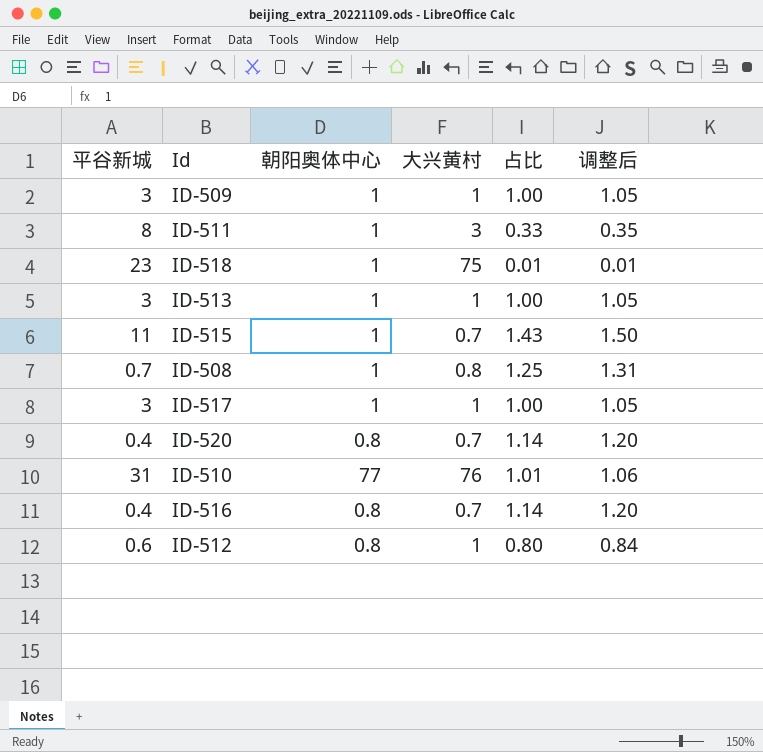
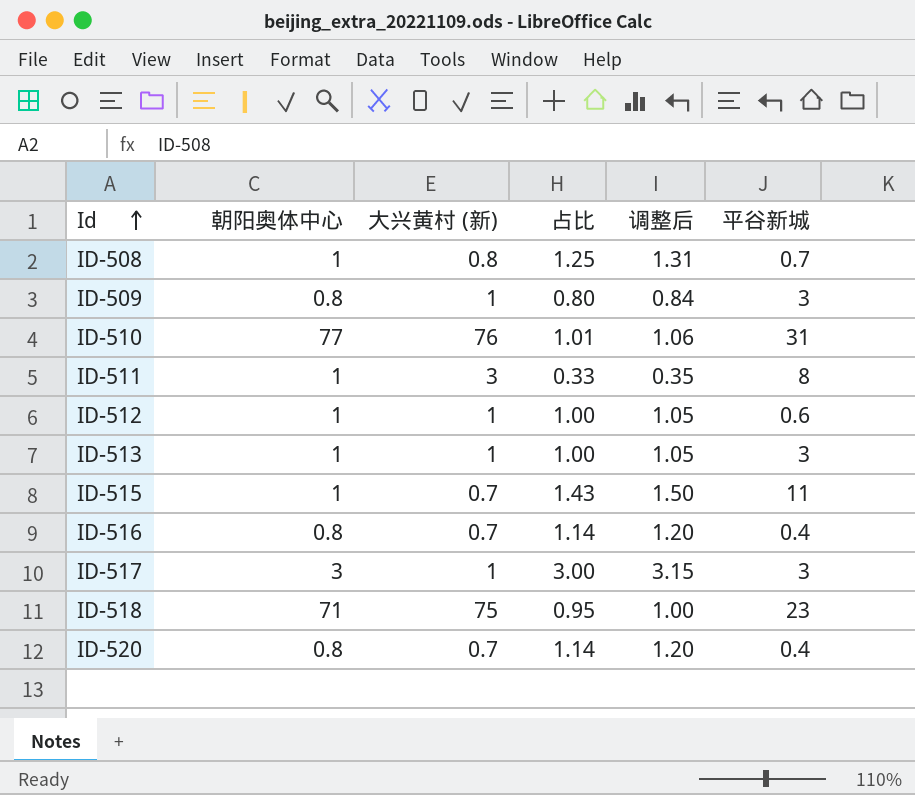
row order: none -> Id ascending
column name: 大兴黄村 -> 大兴黄村 (新)
column 平谷新城 | position: 1 -> 6
ID-509 | 朝阳奥体中心: 1 -> 0.8
ID-509 | 占比: 1.00 -> 0.80
ID-509 | 调整后: 1.05 -> 0.84
ID-512 | 朝阳奥体中心: 0.8 -> 1
ID-512 | 占比: 0.80 -> 1.00
ID-512 | 调整后: 0.84 -> 1.05
ID-517 | 朝阳奥体中心: 1 -> 3
ID-517 | 占比: 1.00 -> 3.00
ID-517 | 调整后: 1.05 -> 3.15
ID-518 | 朝阳奥体中心: 1 -> 71
ID-518 | 占比: 0.01 -> 0.95
ID-518 | 调整后: 0.01 -> 1.00

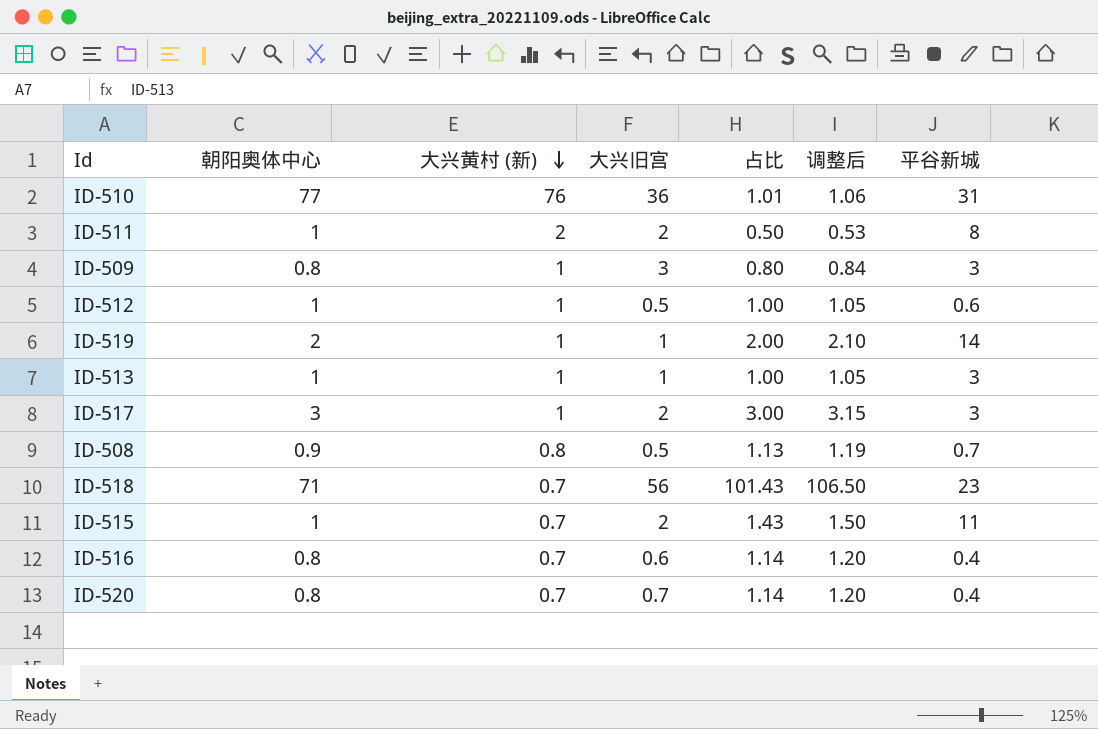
row order: Id ascending -> 大兴黄村 (新) descending
column 大兴旧宫 | position: none -> 4
ID-511 | 大兴黄村 (新): 3 -> 2
ID-511 | 占比: 0.33 -> 0.50
ID-511 | 调整后: 0.35 -> 0.53
row ID-519: none -> 2 | 1 | 1 | 2.00 | 2.10 | 14
ID-508 | 朝阳奥体中心: 1 -> 0.9
ID-508 | 占比: 1.25 -> 1.13
ID-508 | 调整后: 1.31 -> 1.19
ID-518 | 大兴黄村 (新): 75 -> 0.7
ID-518 | 占比: 0.95 -> 101.43
ID-518 | 调整后: 1.00 -> 106.50

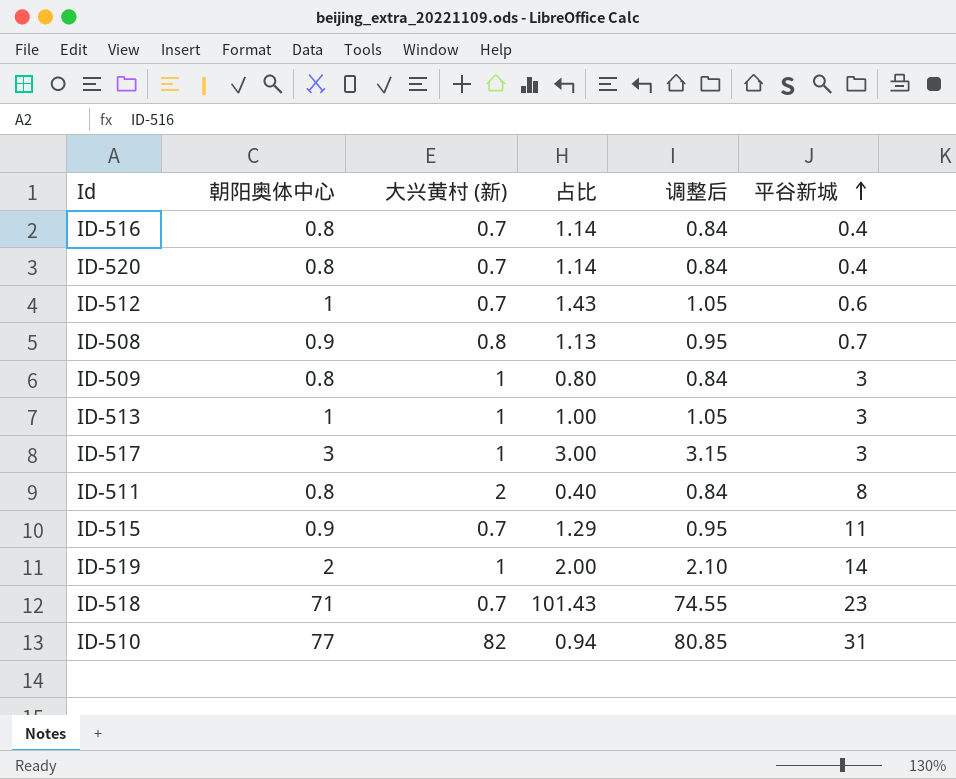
row order: 大兴黄村 (新) descending -> 平谷新城 ascending
column 大兴旧宫 | position: 4 -> none
column 调整后 | formula: [占比] * 1.05 -> [朝阳奥体中心] * 1.05
ID-512 | 大兴黄村 (新): 1 -> 0.7
ID-512 | 占比: 1.00 -> 1.43
ID-511 | 朝阳奥体中心: 1 -> 0.8
ID-511 | 占比: 0.50 -> 0.40
ID-515 | 朝阳奥体中心: 1 -> 0.9
ID-515 | 占比: 1.43 -> 1.29
ID-510 | 大兴黄村 (新): 76 -> 82
ID-510 | 占比: 1.01 -> 0.94

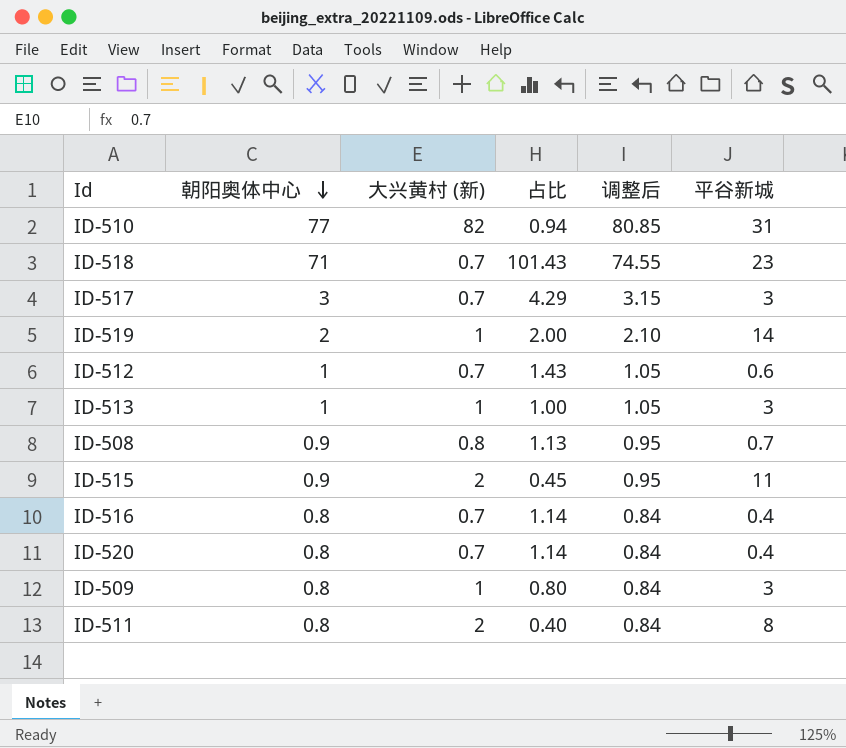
row order: 平谷新城 ascending -> 朝阳奥体中心 descending
ID-517 | 大兴黄村 (新): 1 -> 0.7
ID-517 | 占比: 3.00 -> 4.29
ID-515 | 大兴黄村 (新): 0.7 -> 2
ID-515 | 占比: 1.29 -> 0.45

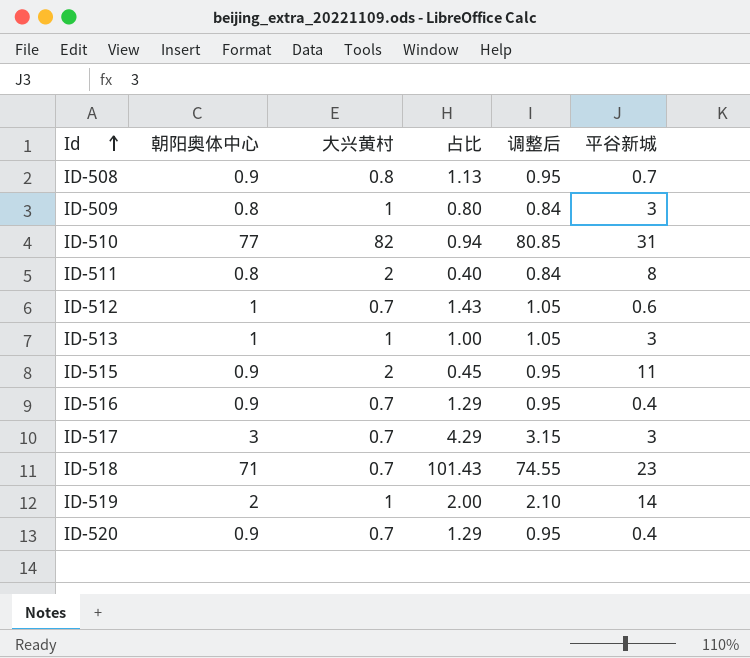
row order: 朝阳奥体中心 descending -> Id ascending
column name: 大兴黄村 (新) -> 大兴黄村
ID-516 | 朝阳奥体中心: 0.8 -> 0.9
ID-516 | 占比: 1.14 -> 1.29
ID-516 | 调整后: 0.84 -> 0.95
ID-520 | 朝阳奥体中心: 0.8 -> 0.9
ID-520 | 占比: 1.14 -> 1.29
ID-520 | 调整后: 0.84 -> 0.95

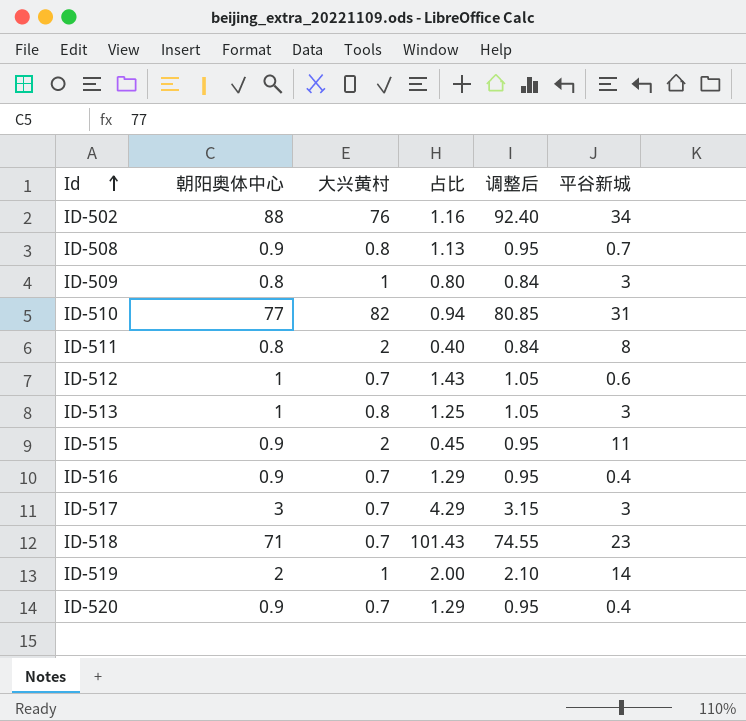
row ID-502: none -> 88 | 76 | 1.16 | 92.40 | 34
ID-513 | 大兴黄村: 1 -> 0.8
ID-513 | 占比: 1.00 -> 1.25

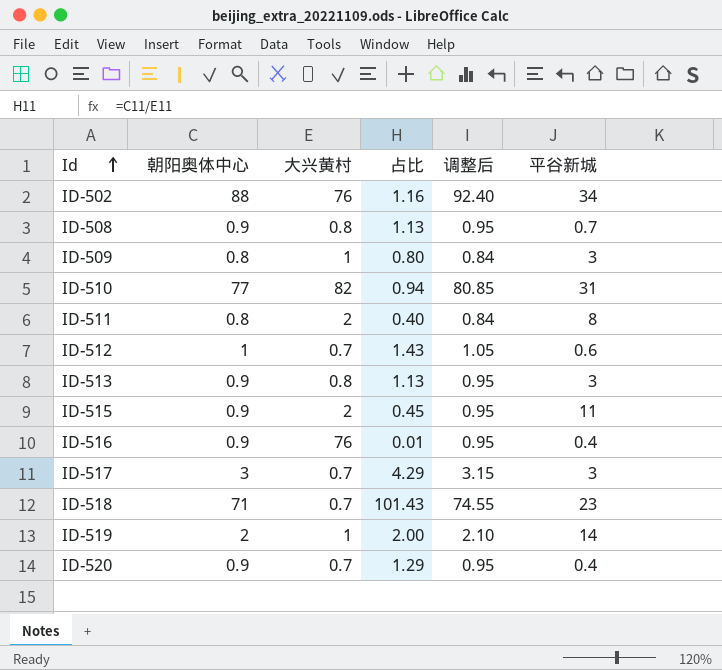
ID-513 | 朝阳奥体中心: 1 -> 0.9
ID-513 | 占比: 1.25 -> 1.13
ID-513 | 调整后: 1.05 -> 0.95
ID-516 | 大兴黄村: 0.7 -> 76
ID-516 | 占比: 1.29 -> 0.01

